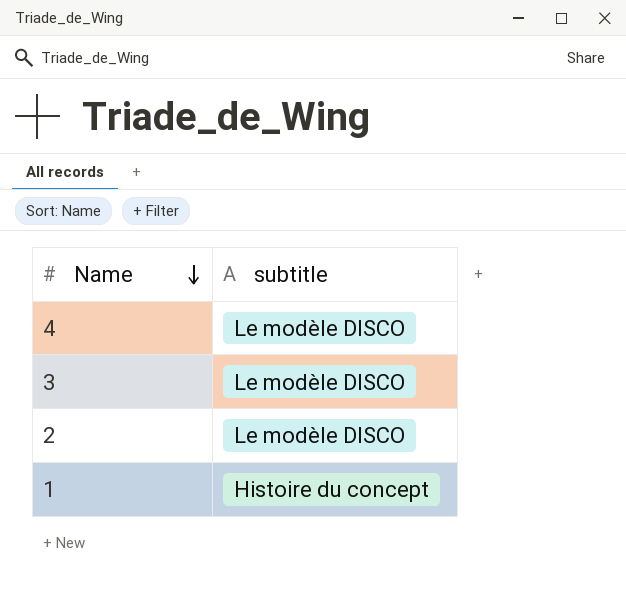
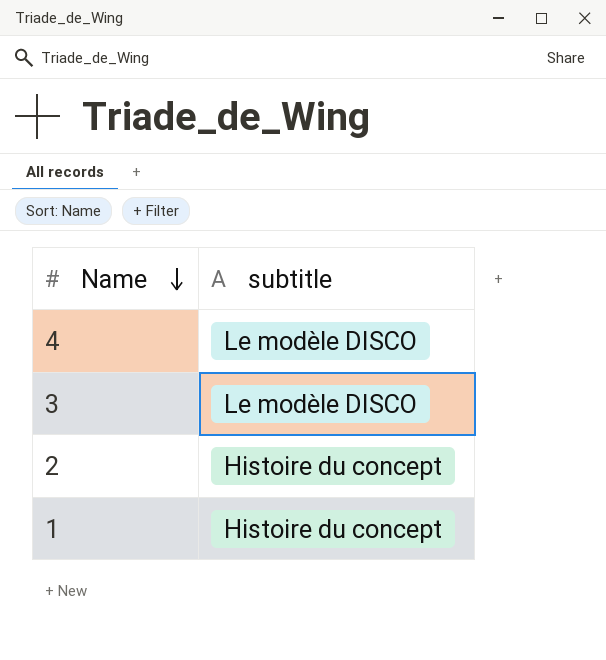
2 | subtitle: Le modèle DISCO -> Histoire du concept

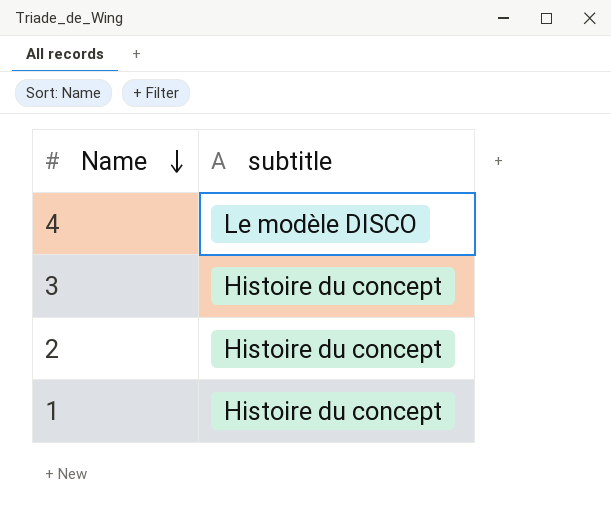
3 | subtitle: Le modèle DISCO -> Histoire du concept

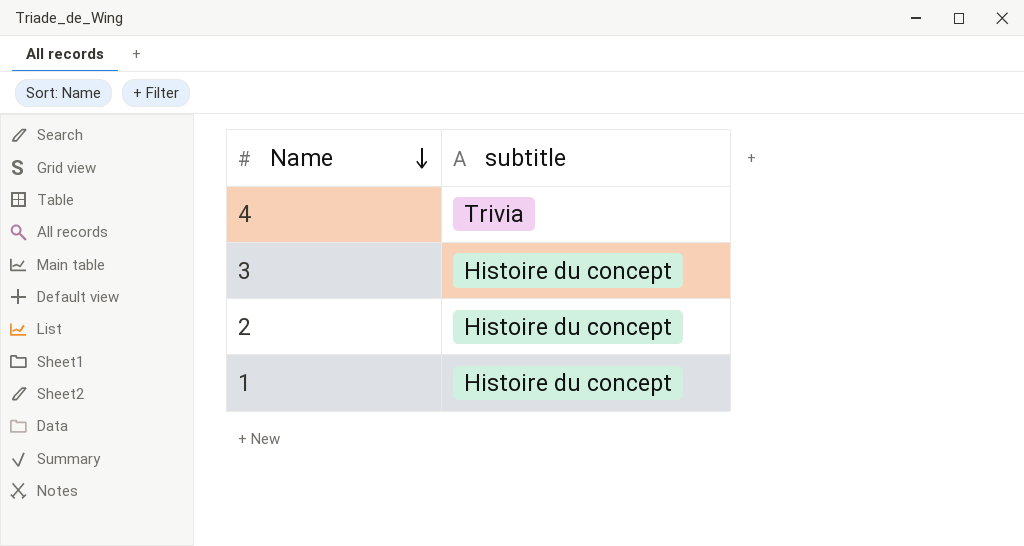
4 | subtitle: Le modèle DISCO -> Trivia

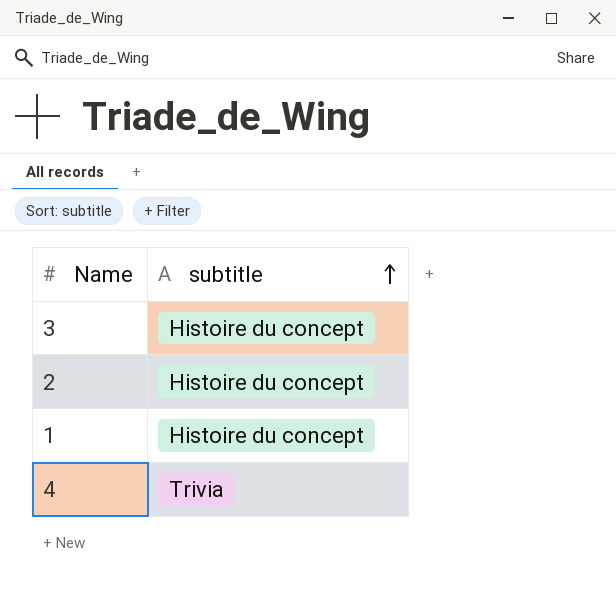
row order: Name descending -> subtitle ascending

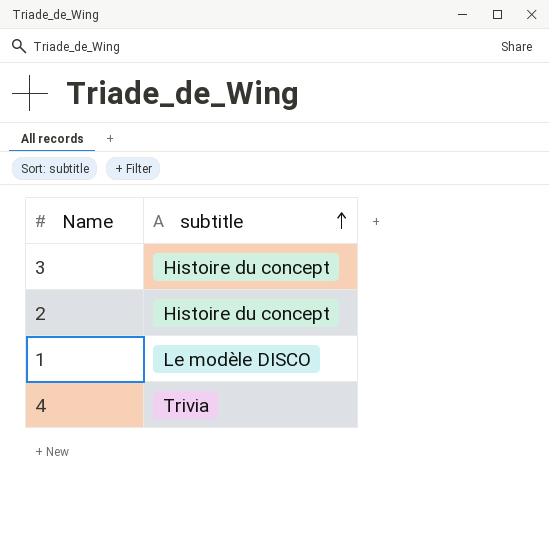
1 | subtitle: Histoire du concept -> Le modèle DISCO

